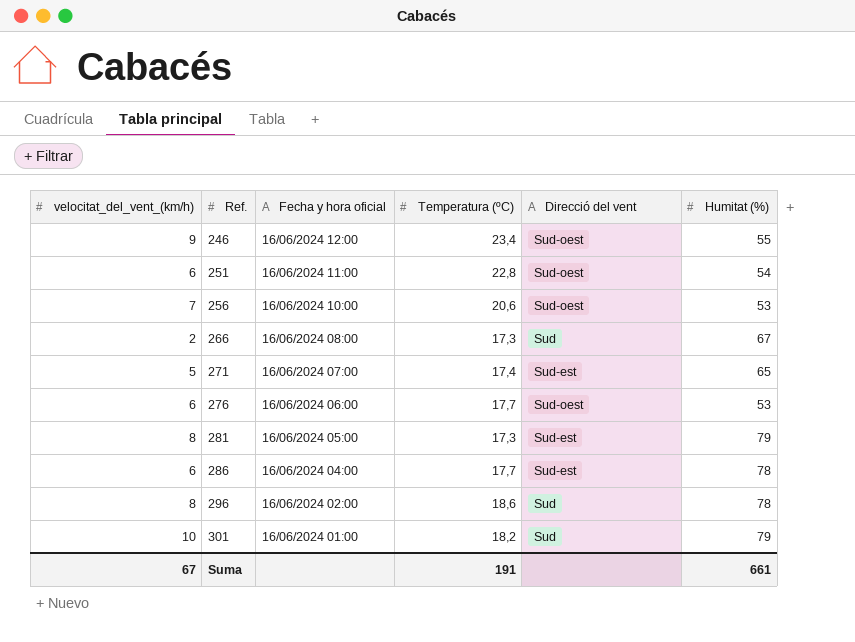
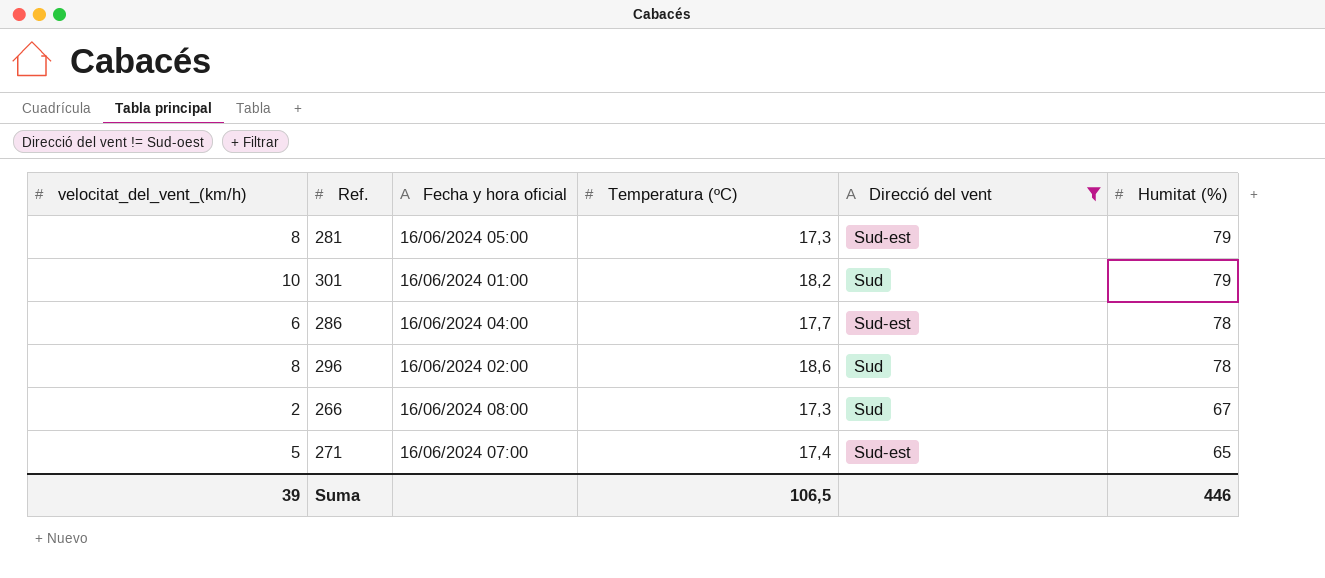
filter: none -> Direcció del vent != Sud-oest
row order: Ref. ascending -> Humitat (%) descending
Suma | velocitat_del_vent_(km/h): 67 -> 39
Suma | Temperatura (ºC): 191 -> 106,5
Suma | Humitat (%): 661 -> 446

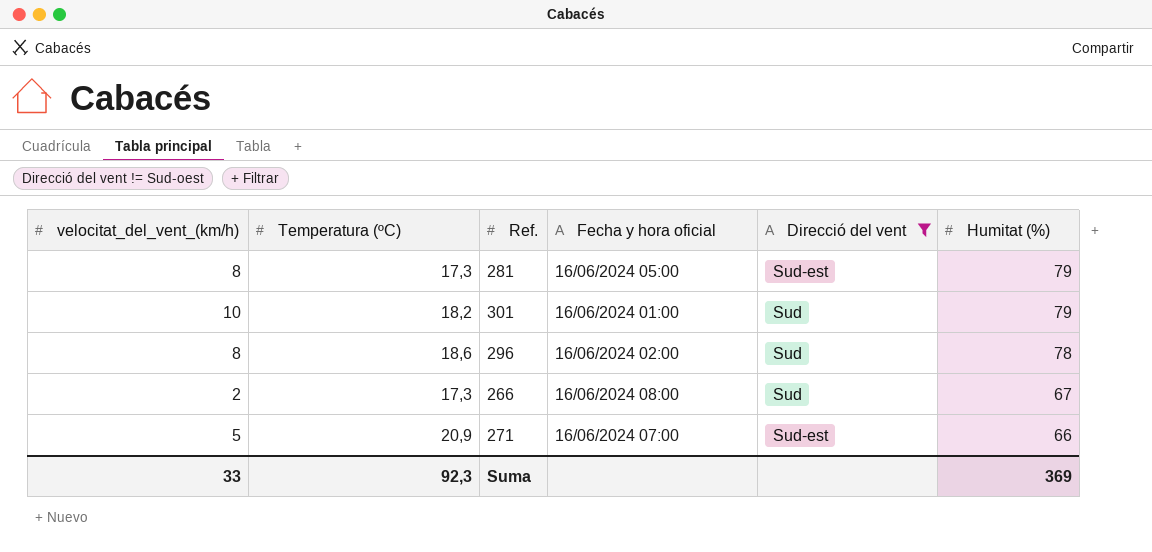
column Temperatura (ºC) | position: 4 -> 2
row 286: 6 | 16/06/2024 04:00 | 17,7 | Sud-est | 78 -> none
271 | Temperatura (ºC): 17,4 -> 20,9
271 | Humitat (%): 65 -> 66
Suma | velocitat_del_vent_(km/h): 39 -> 33
Suma | Temperatura (ºC): 106,5 -> 92,3
Suma | Humitat (%): 446 -> 369

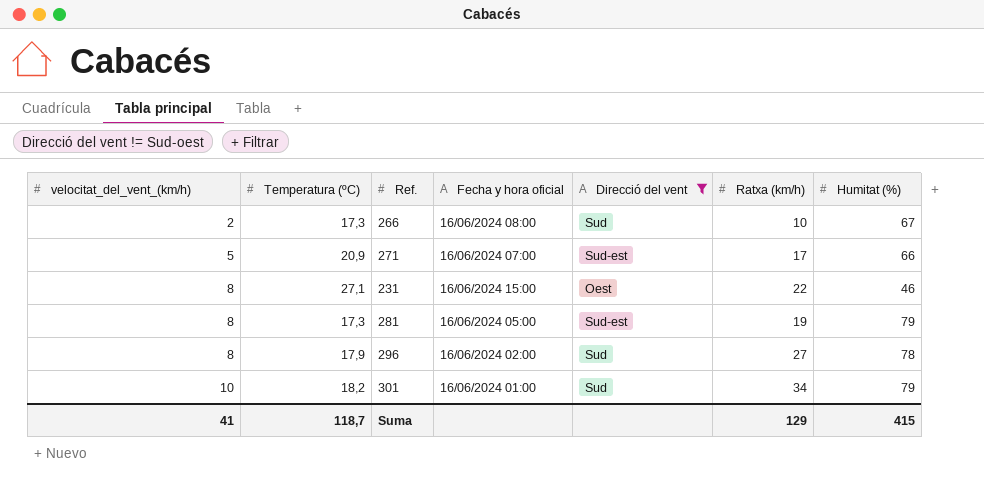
row order: Humitat (%) descending -> velocitat_del_vent_(km/h) ascending
column Ratxa (km/h) | position: none -> 6
row 231: none -> 8 | 27,1 | 16/06/2024 15:00 | Oest | 22 | 46
296 | Temperatura (ºC): 18,6 -> 17,9
Suma | velocitat_del_vent_(km/h): 33 -> 41
Suma | Temperatura (ºC): 92,3 -> 118,7
Suma | Humitat (%): 369 -> 415

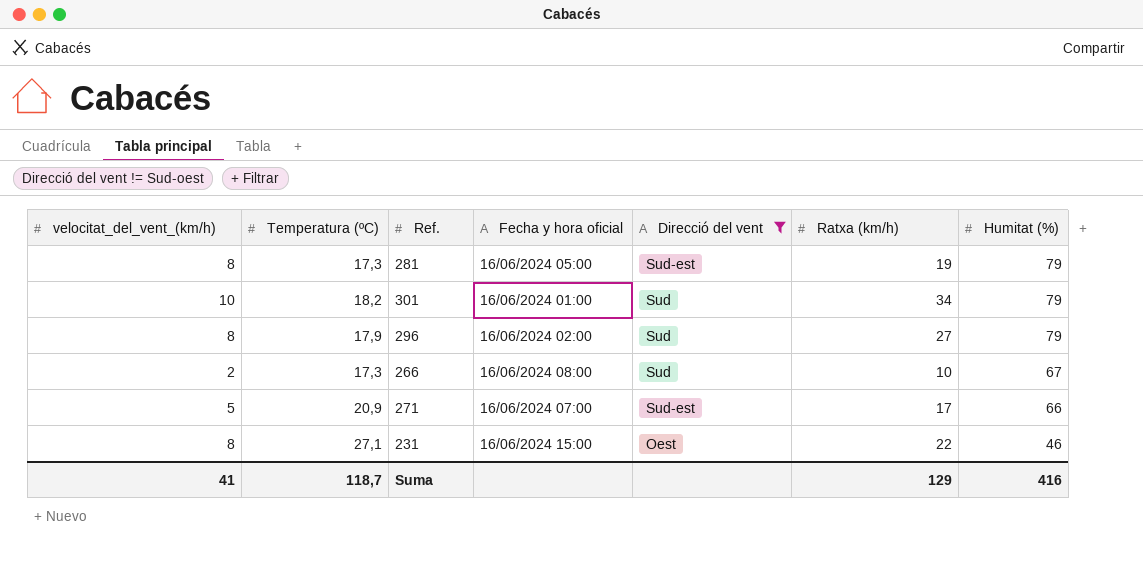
row order: velocitat_del_vent_(km/h) ascending -> Humitat (%) descending
296 | Humitat (%): 78 -> 79
Suma | Humitat (%): 415 -> 416

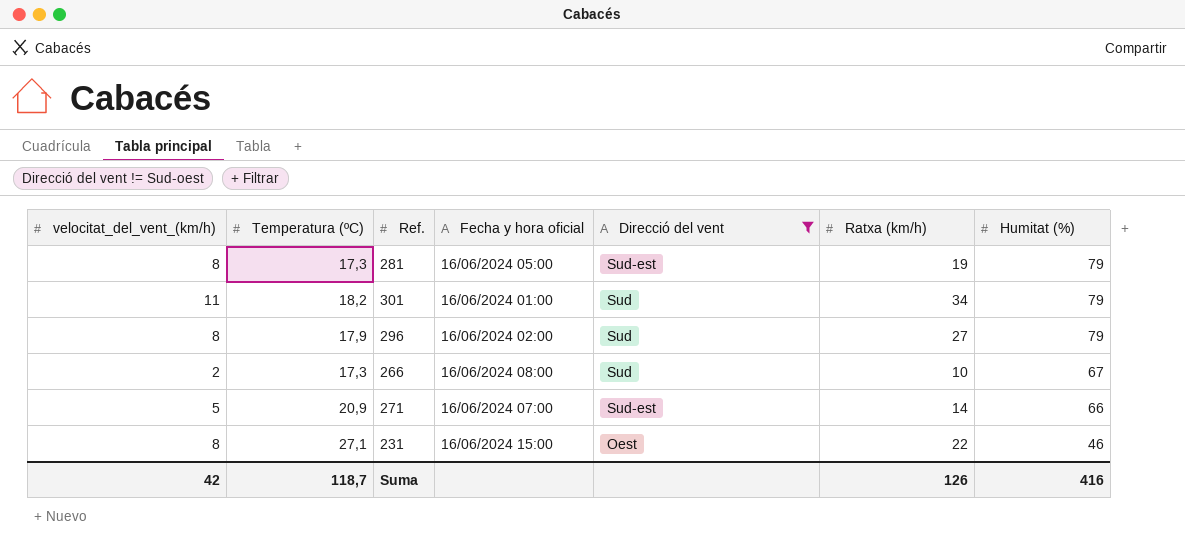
301 | velocitat_del_vent_(km/h): 10 -> 11
271 | Ratxa (km/h): 17 -> 14
Suma | velocitat_del_vent_(km/h): 41 -> 42
Suma | Ratxa (km/h): 129 -> 126

